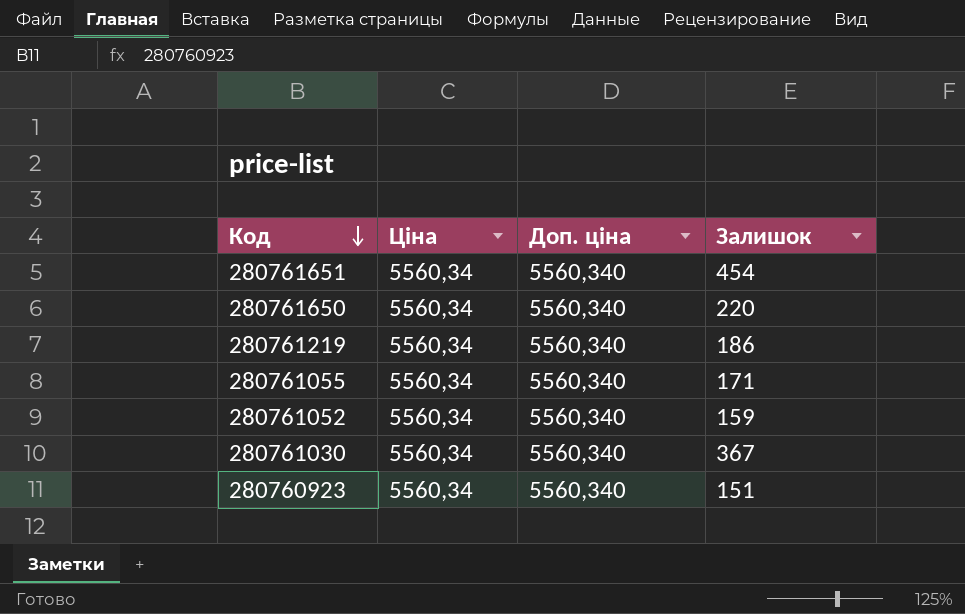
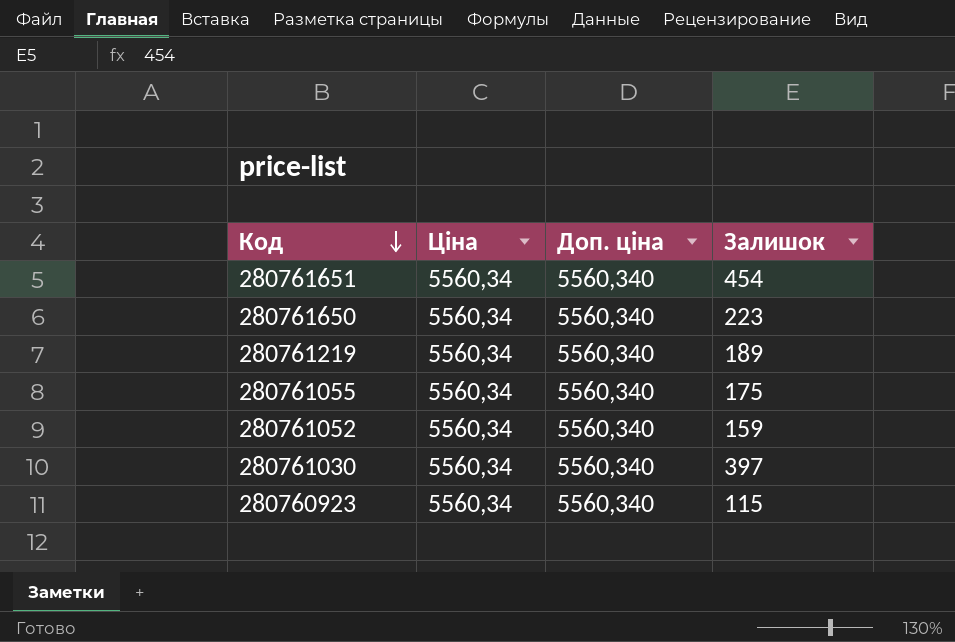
280761650 | Залишок: 220 -> 223
280761219 | Залишок: 186 -> 189
280761055 | Залишок: 171 -> 175
280761030 | Залишок: 367 -> 397
280760923 | Залишок: 151 -> 115

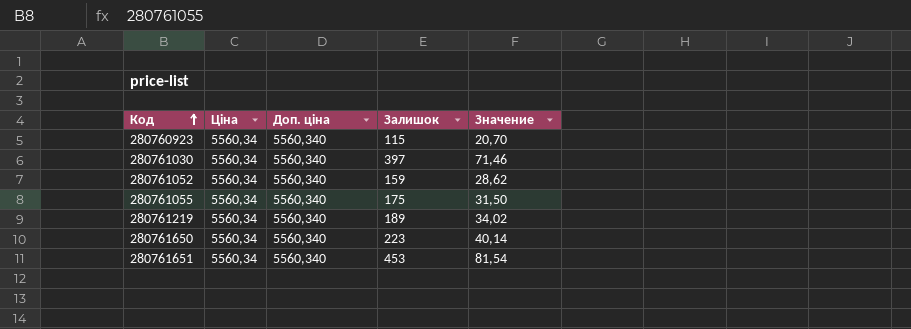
row order: Код descending -> Код ascending
column Значение | formula: none -> [Залишок] * 0,18
280761651 | Залишок: 454 -> 453

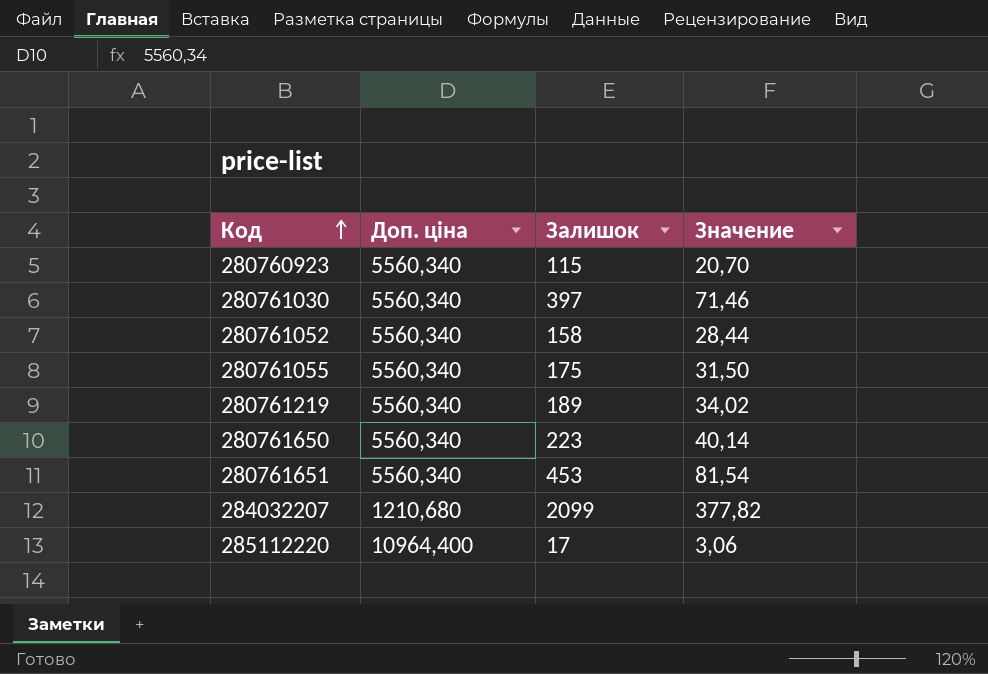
column Ціна | position: 2 -> none
280761052 | Залишок: 159 -> 158
280761052 | Значение: 28,62 -> 28,44
row 284032207: none -> 1210,680 | 2099 | 377,82
row 285112220: none -> 10964,400 | 17 | 3,06

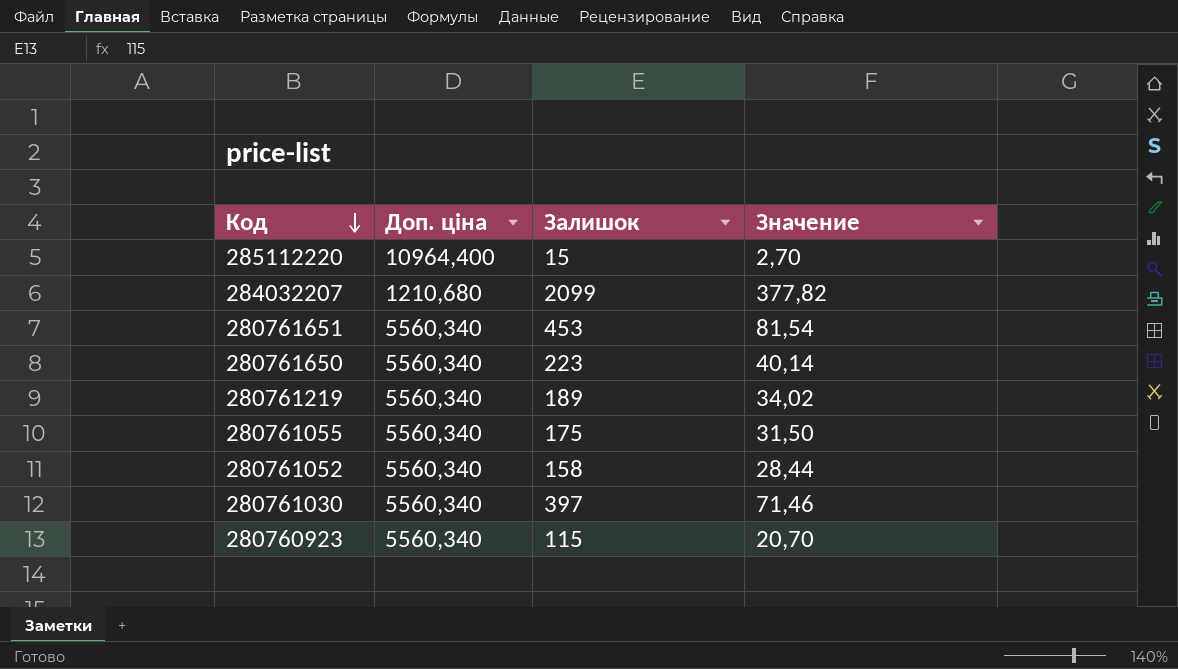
row order: Код ascending -> Код descending
285112220 | Залишок: 17 -> 15
285112220 | Значение: 3,06 -> 2,70

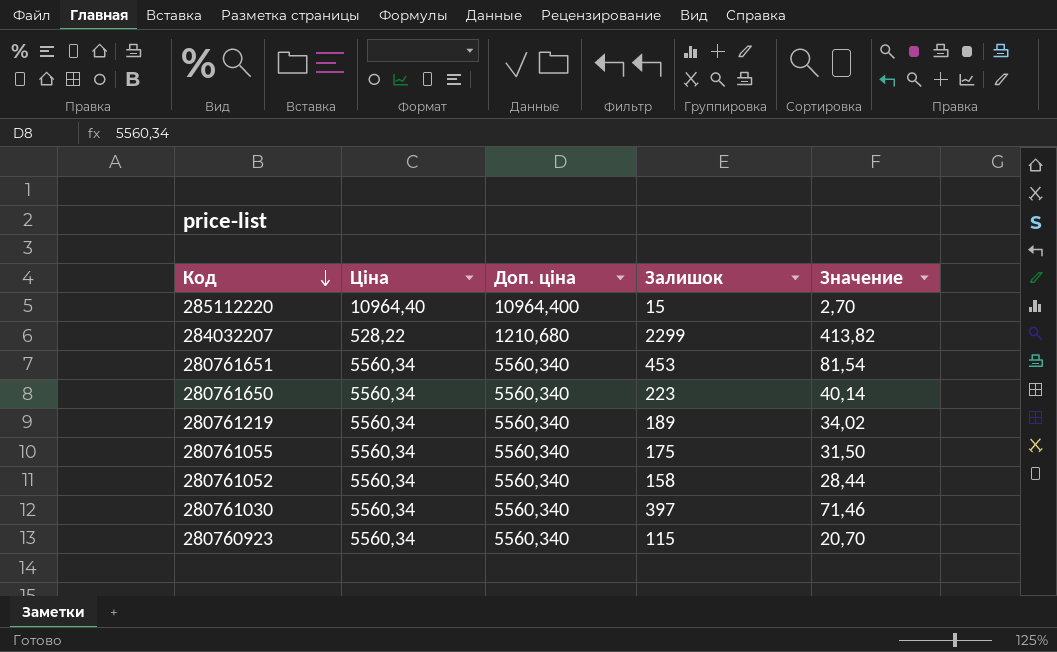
column Ціна | position: none -> 2
284032207 | Залишок: 2099 -> 2299
284032207 | Значение: 377,82 -> 413,82

